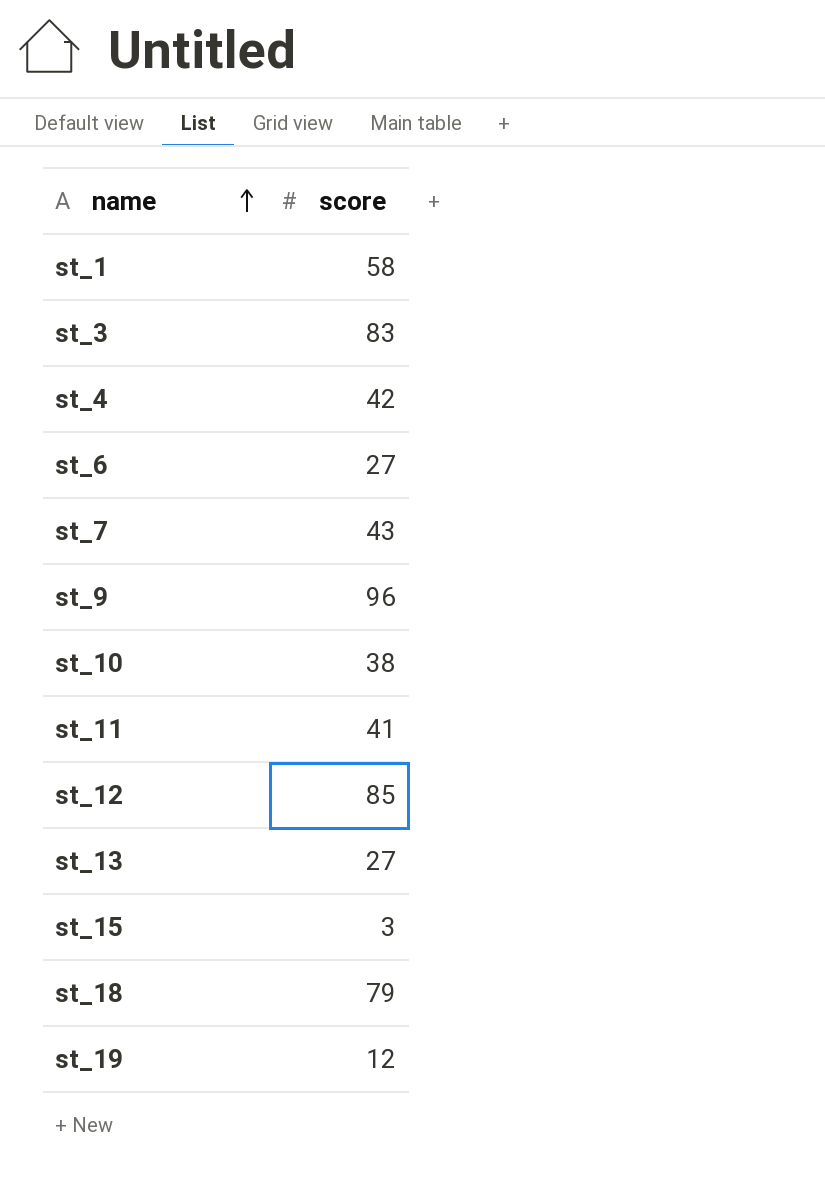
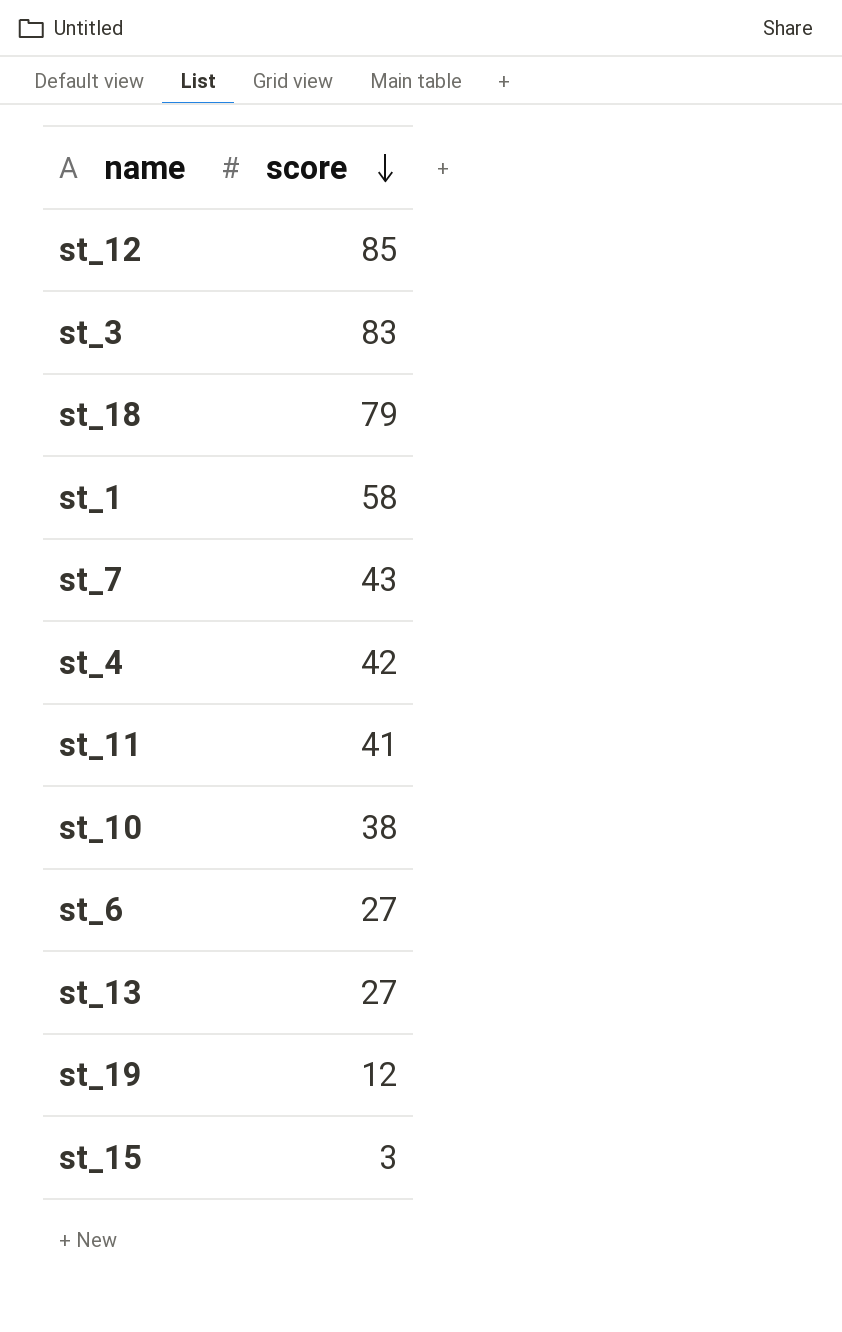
row order: name ascending -> score descending
row st_9: 96 -> none

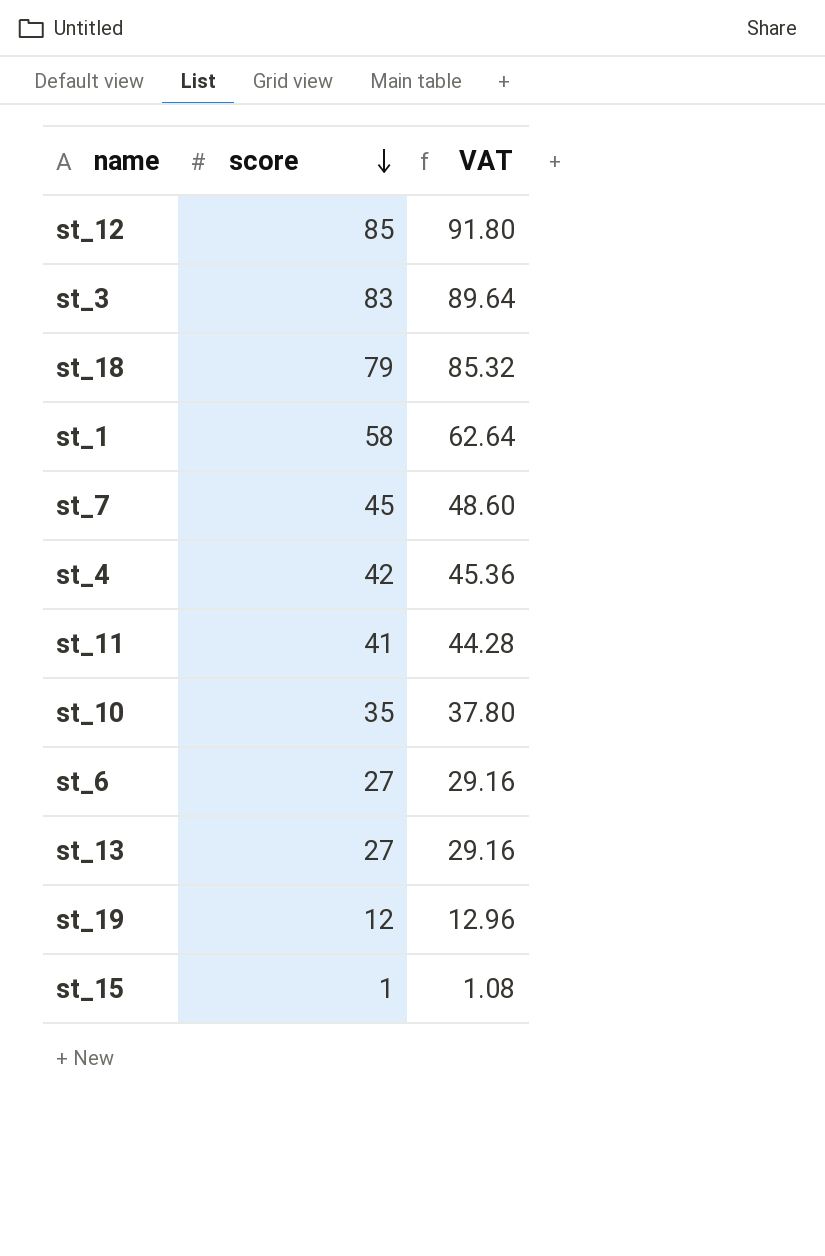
column VAT | formula: none -> [score] * 1.08
st_7 | score: 43 -> 45
st_10 | score: 38 -> 35
st_15 | score: 3 -> 1

